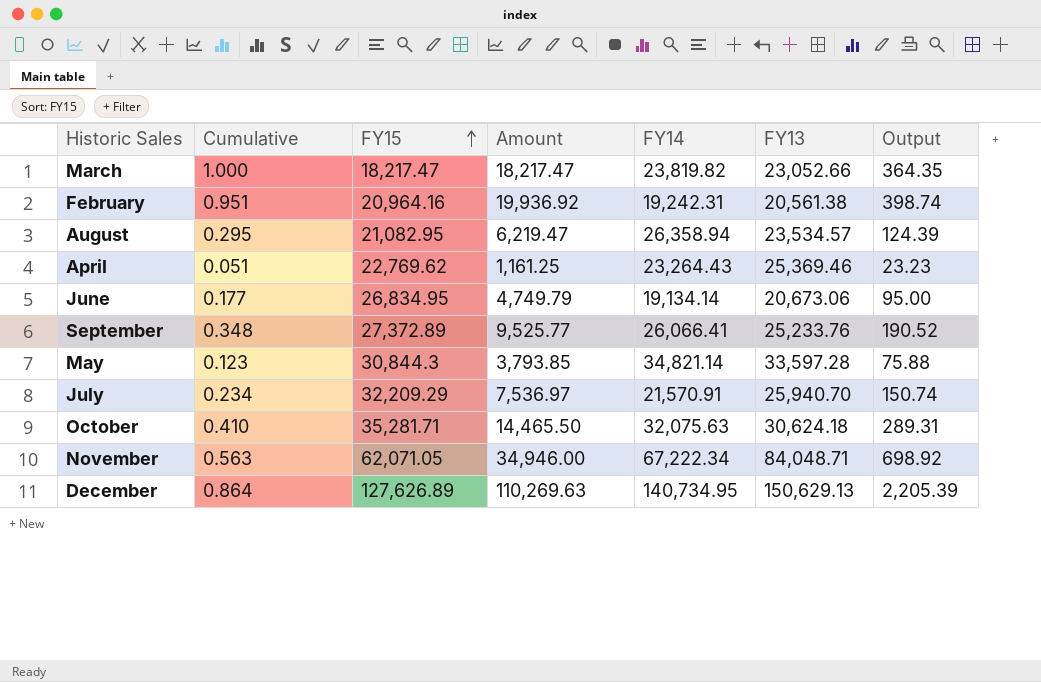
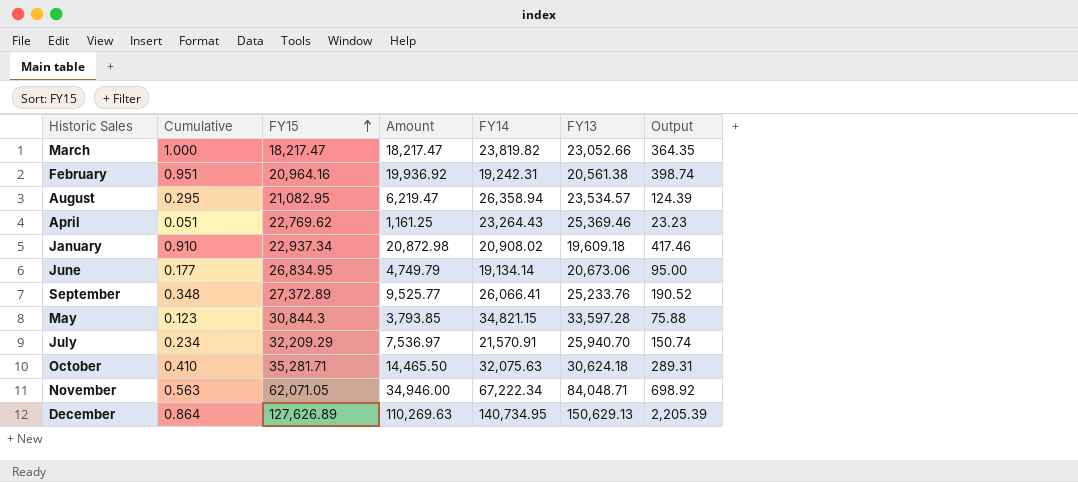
row January: none -> 0.910 | 22,937.34 | 20,872.98 | 20,908.02 | 19,609.18 | 417.46
May | FY14: 34,821.14 -> 34,821.15

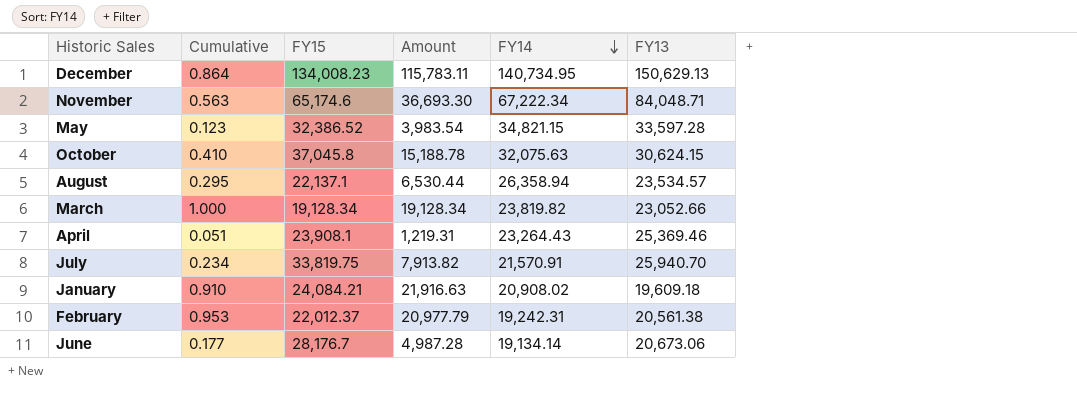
row order: FY15 ascending -> FY14 descending
column Output | formula: [Amount] * 0.02 -> none
row September: 0.348 | 27,372.89 | 9,525.77 | 26,066.41 | 25,233.76 | 190.52 -> none
December | FY15: 127,626.89 -> 134,008.23
December | Amount: 110,269.63 -> 115,783.11
November | FY15: 62,071.05 -> 65,174.6
November | Amount: 34,946.00 -> 36,693.30
May | FY15: 30,844.3 -> 32,386.52
May | Amount: 3,793.85 -> 3,983.54
October | FY15: 35,281.71 -> 37,045.8
October | Amount: 14,465.50 -> 15,188.78
October | FY13: 30,624.18 -> 30,624.15
August | FY15: 21,082.95 -> 22,137.1
August | Amount: 6,219.47 -> 6,530.44
March | FY15: 18,217.47 -> 19,128.34
March | Amount: 18,217.47 -> 19,128.34
April | FY15: 22,769.62 -> 23,908.1
April | Amount: 1,161.25 -> 1,219.31
July | FY15: 32,209.29 -> 33,819.75
July | Amount: 7,536.97 -> 7,913.82
January | FY15: 22,937.34 -> 24,084.21
January | Amount: 20,872.98 -> 21,916.63
February | Cumulative: 0.951 -> 0.953
February | FY15: 20,964.16 -> 22,012.37
February | Amount: 19,936.92 -> 20,977.79
June | FY15: 26,834.95 -> 28,176.7
June | Amount: 4,749.79 -> 4,987.28

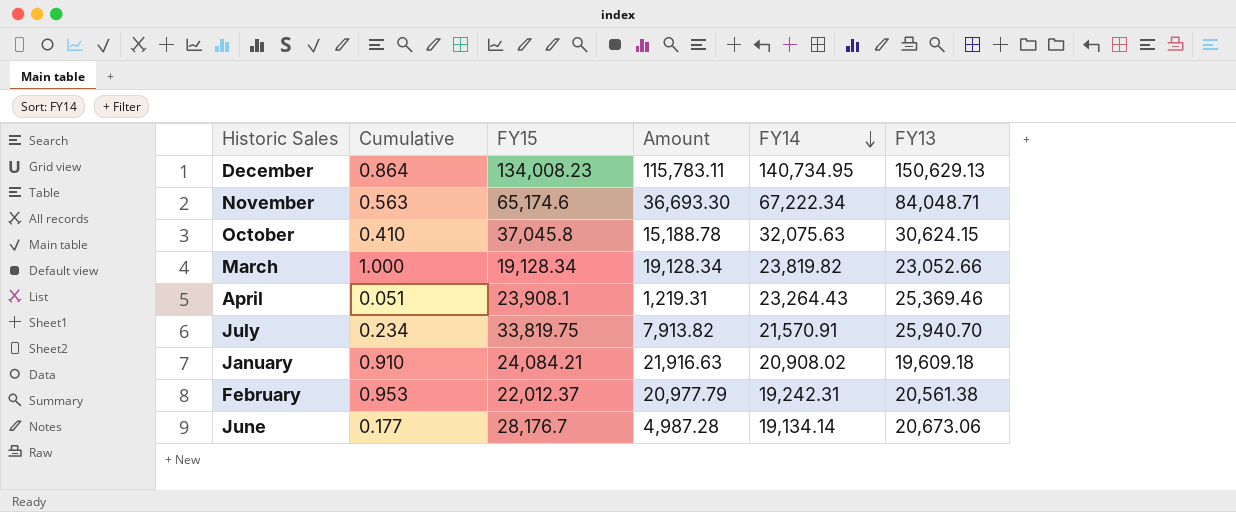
row May: 0.123 | 32,386.52 | 3,983.54 | 34,821.15 | 33,597.28 -> none
row August: 0.295 | 22,137.1 | 6,530.44 | 26,358.94 | 23,534.57 -> none

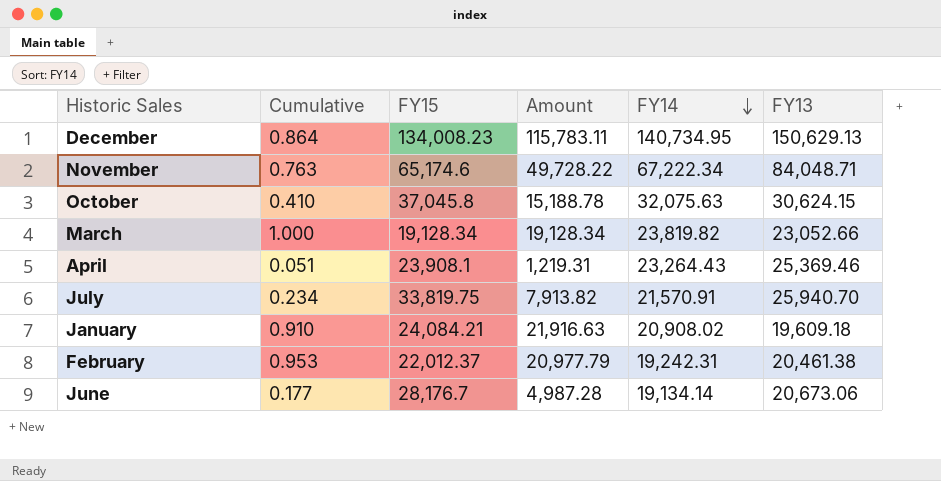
November | Cumulative: 0.563 -> 0.763
November | Amount: 36,693.30 -> 49,728.22
February | FY13: 20,561.38 -> 20,461.38

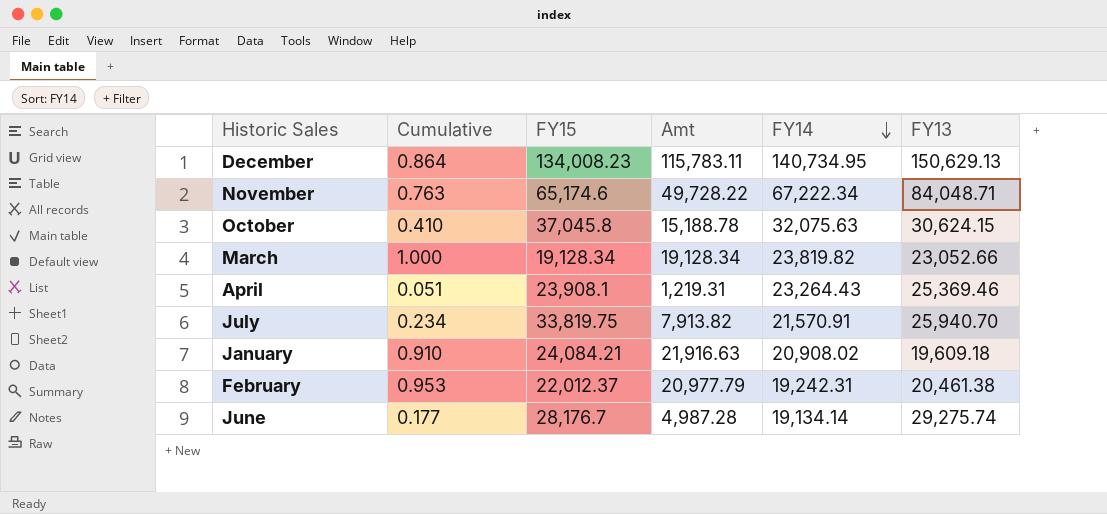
column name: Amount -> Amt
June | FY13: 20,673.06 -> 29,275.74

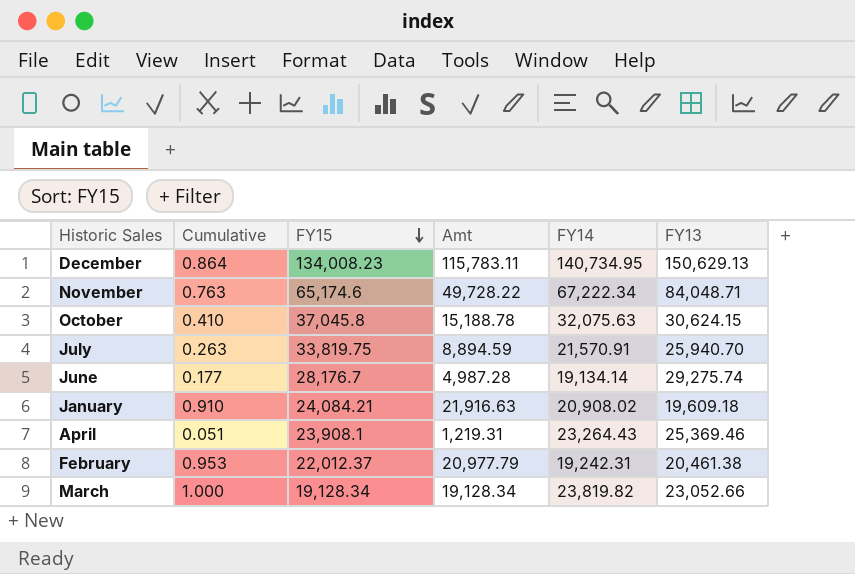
row order: FY14 descending -> FY15 descending
July | Cumulative: 0.234 -> 0.263
July | Amt: 7,913.82 -> 8,894.59

